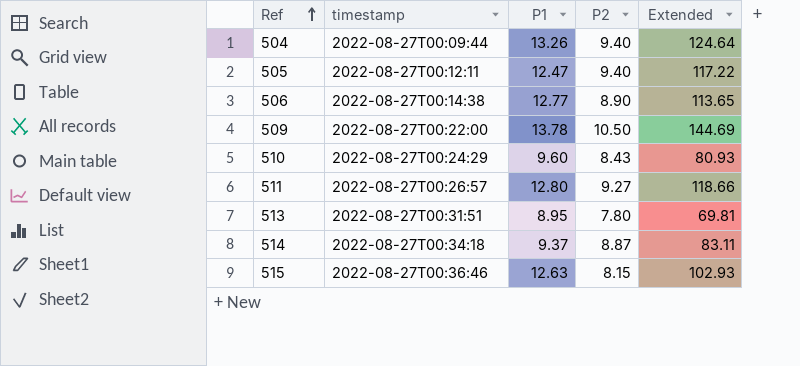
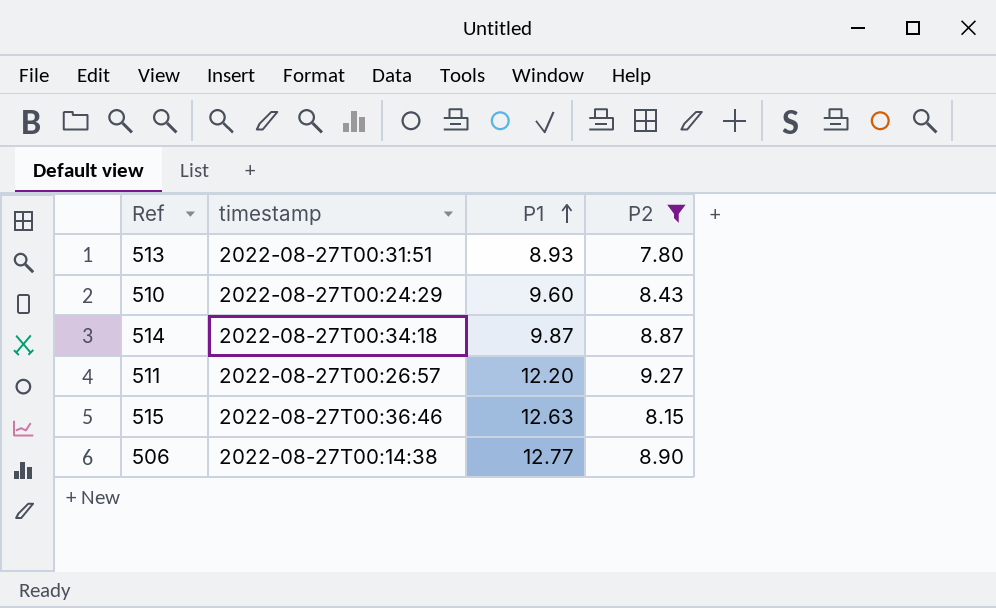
filter: none -> P2 <= 9.27
row order: Ref ascending -> P1 ascending
column Extended | formula: [P1] * [P2] -> none
513 | P1: 8.95 -> 8.93
514 | P1: 9.37 -> 9.87
511 | P1: 12.80 -> 12.20

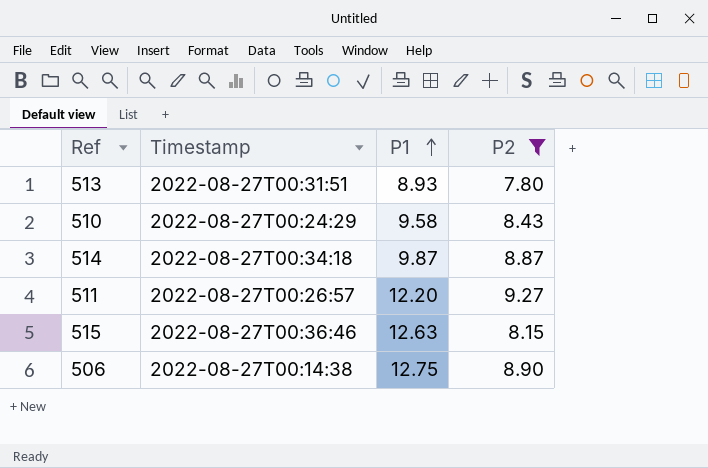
column name: timestamp -> Timestamp
510 | P1: 9.60 -> 9.58
506 | P1: 12.77 -> 12.75

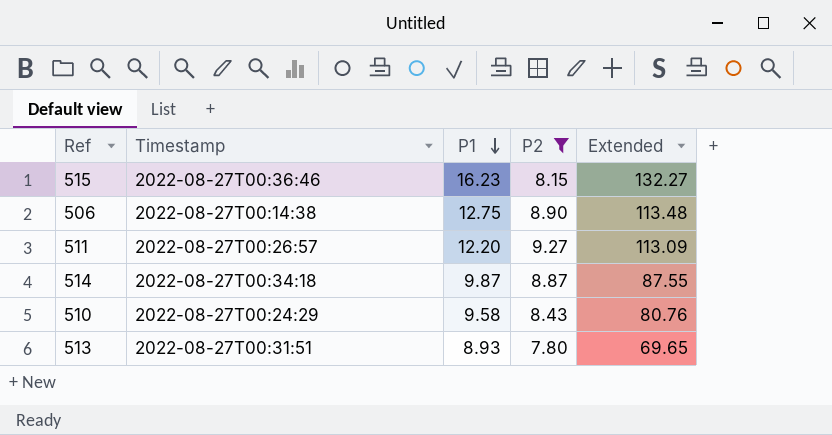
row order: P1 ascending -> P1 descending
column Extended | formula: none -> [P1] * [P2]
515 | P1: 12.63 -> 16.23

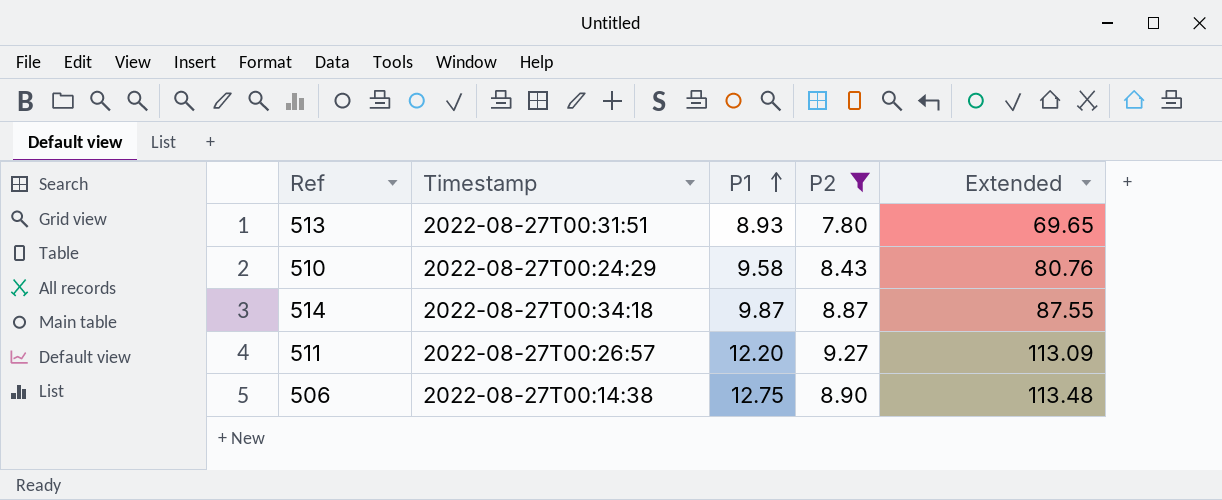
row order: P1 descending -> P1 ascending
row 515: 2022-08-27T00:36:46 | 16.23 | 8.15 | 132.27 -> none

